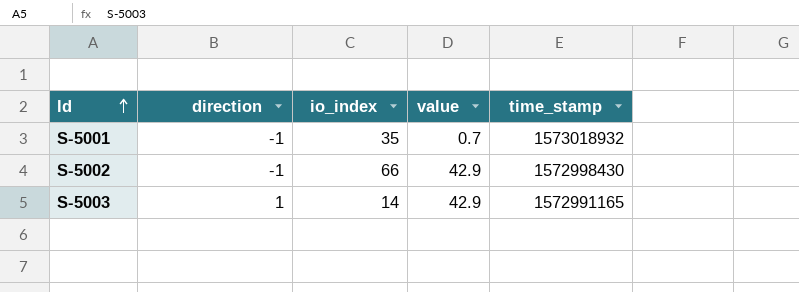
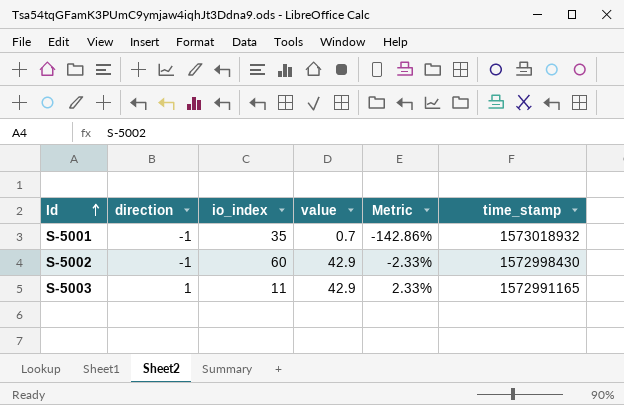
column Metric | formula: none -> [direction] / [value]
S-5002 | io_index: 66 -> 60
S-5003 | io_index: 14 -> 11

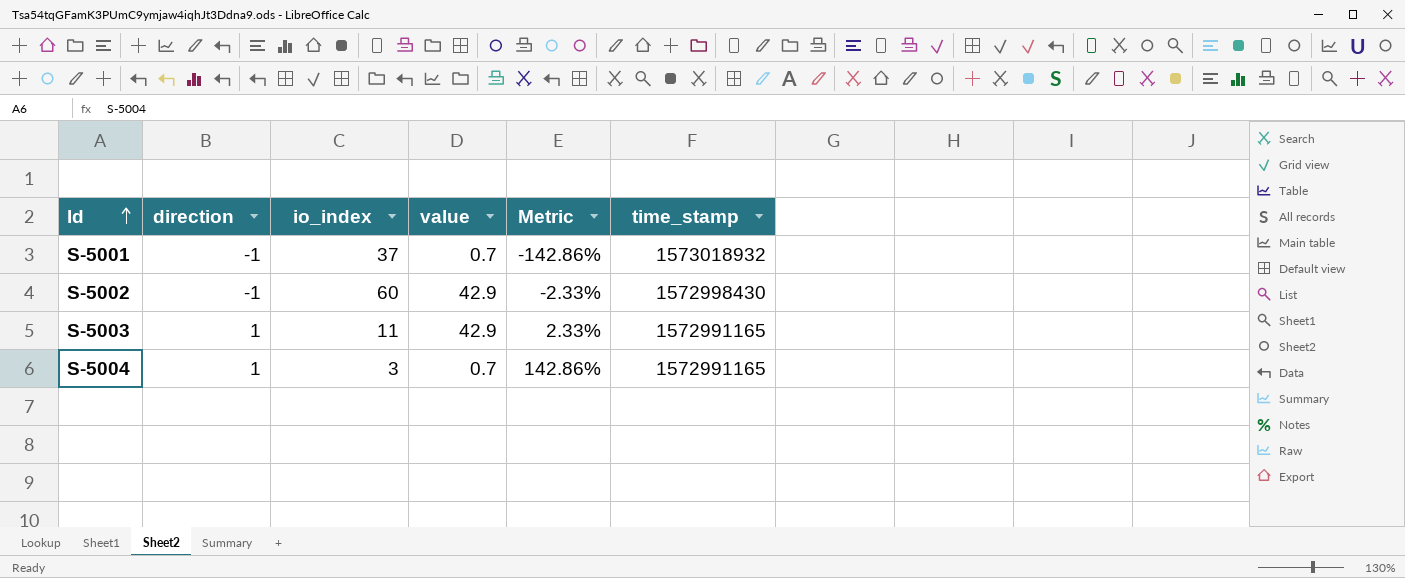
S-5001 | io_index: 35 -> 37
row S-5004: none -> 1 | 3 | 0.7 | 142.86% | 1572991165

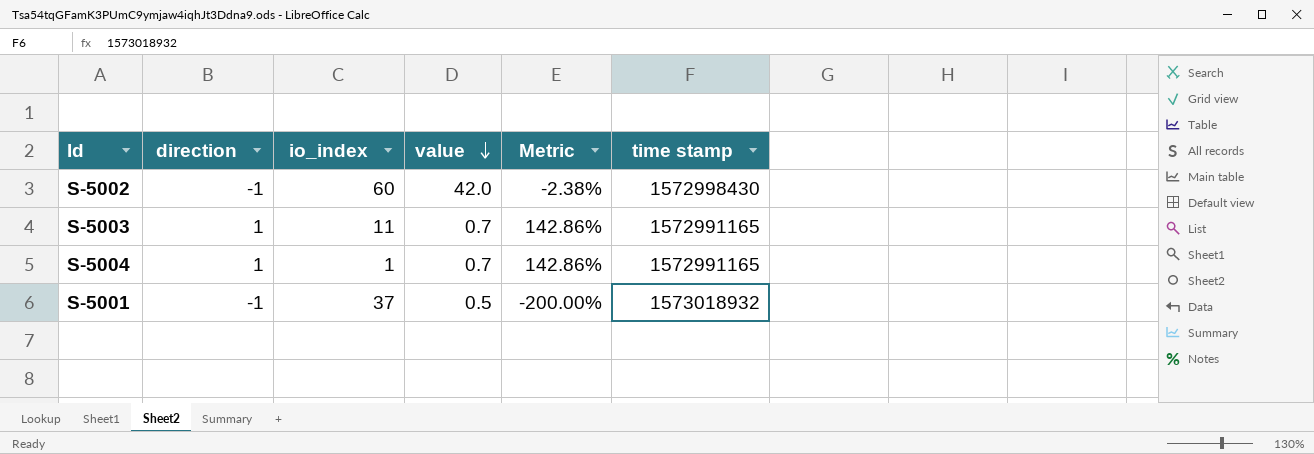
row order: Id ascending -> value descending
column name: time_stamp -> time stamp
S-5002 | value: 42.9 -> 42.0
S-5002 | Metric: -2.33% -> -2.38%
S-5003 | value: 42.9 -> 0.7
S-5003 | Metric: 2.33% -> 142.86%
S-5004 | io_index: 3 -> 1
S-5001 | value: 0.7 -> 0.5
S-5001 | Metric: -142.86% -> -200.00%

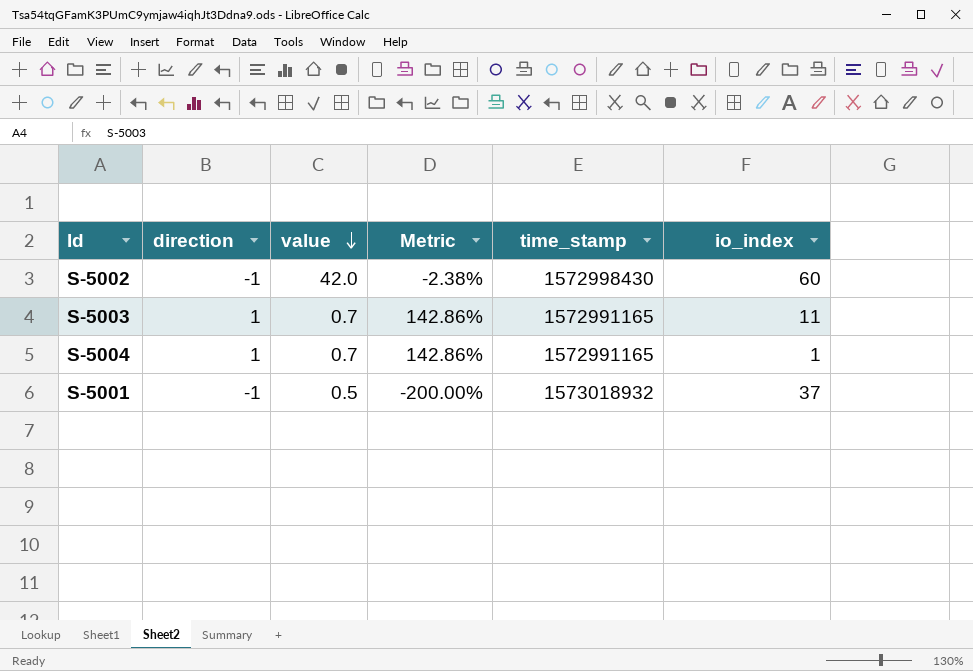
column name: time stamp -> time_stamp
column io_index | position: 3 -> 6

